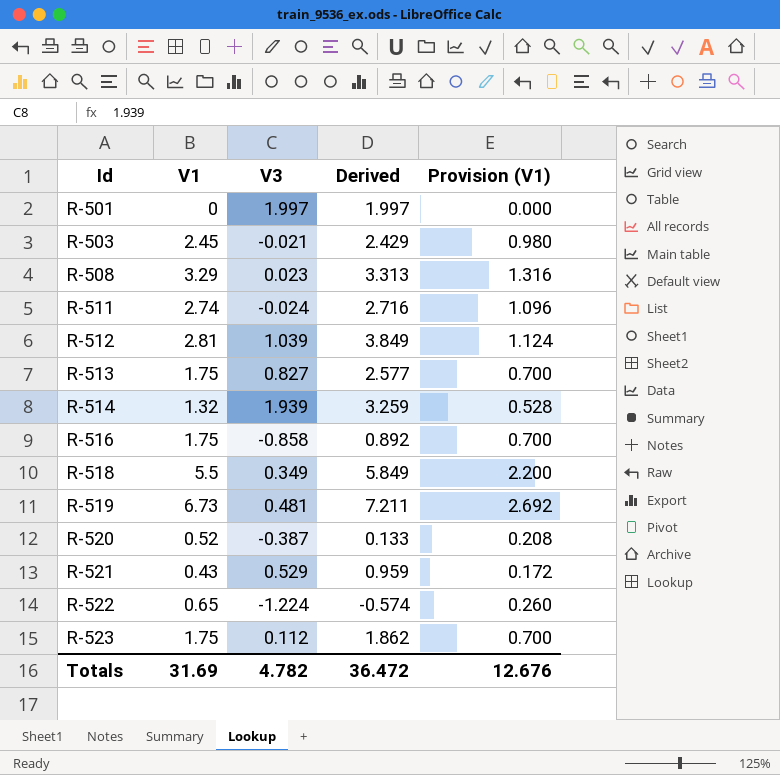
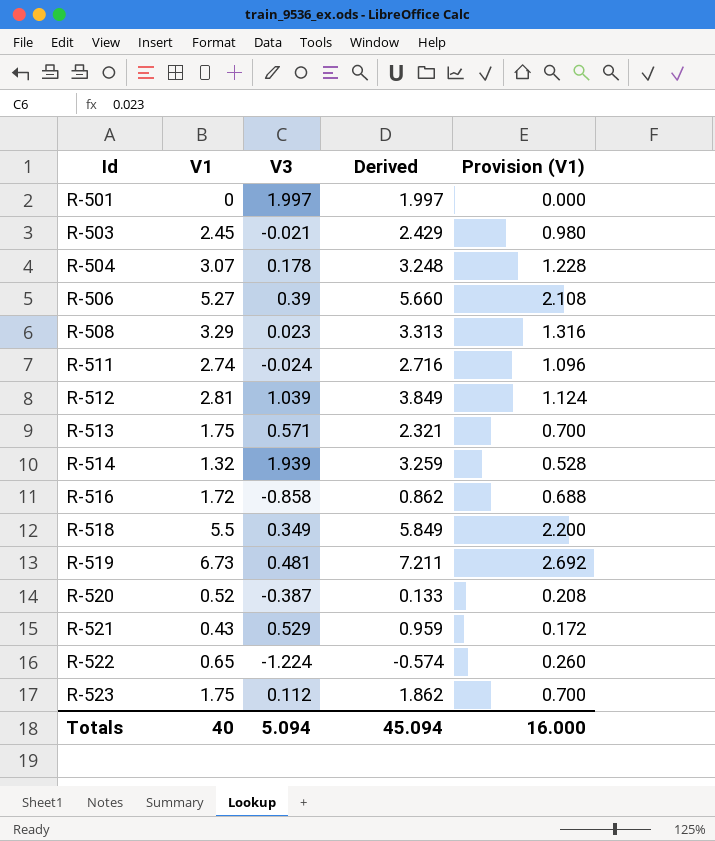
row R-504: none -> 3.07 | 0.178 | 3.248 | 1.228
row R-506: none -> 5.27 | 0.39 | 5.660 | 2.108
R-513 | V3: 0.827 -> 0.571
R-513 | Derived: 2.577 -> 2.321
R-516 | V1: 1.75 -> 1.72
R-516 | Derived: 0.892 -> 0.862
R-516 | Provision (V1): 0.700 -> 0.688
Totals | V1: 31.69 -> 40
Totals | V3: 4.782 -> 5.094
Totals | Derived: 36.472 -> 45.094
Totals | Provision (V1): 12.676 -> 16.000

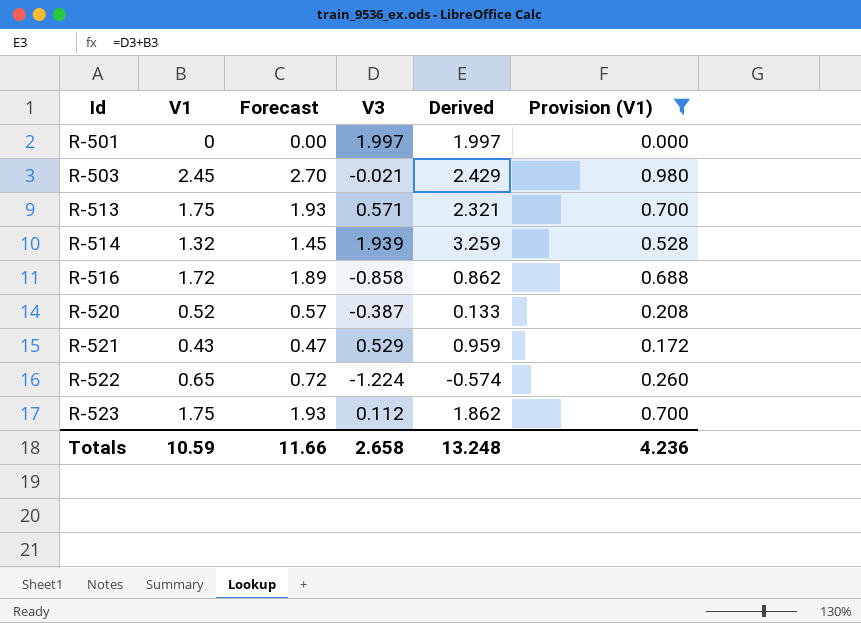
filter: none -> Provision (V1) <= 0.980
column Forecast | formula: none -> [V1] * 1.1
Totals | V1: 40 -> 10.59
Totals | V3: 5.094 -> 2.658
Totals | Derived: 45.094 -> 13.248
Totals | Provision (V1): 16.000 -> 4.236

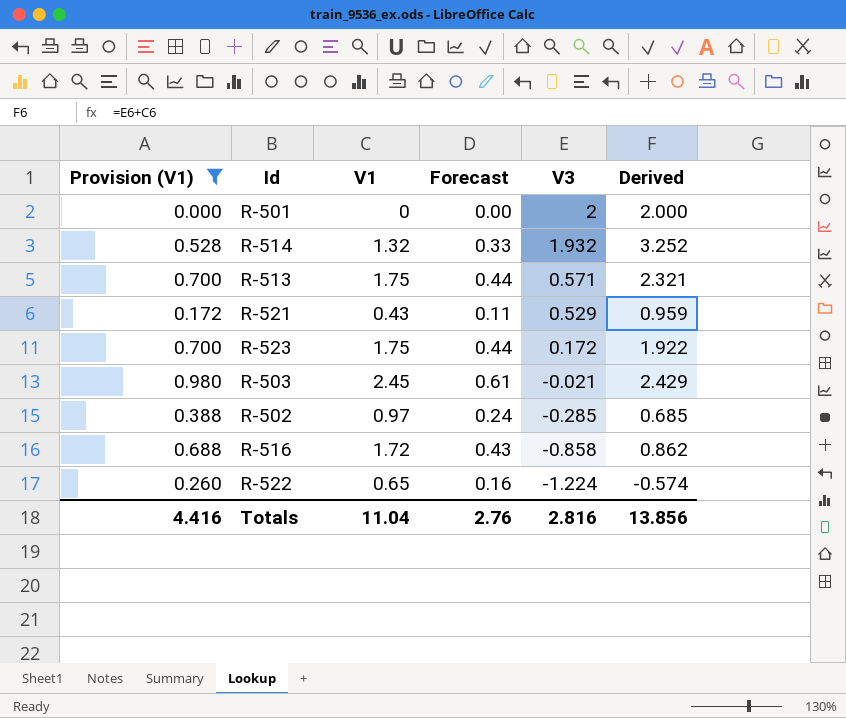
row order: Id ascending -> V3 descending
column Provision (V1) | position: 6 -> 1
column Forecast | formula: [V1] * 1.1 -> [V1] * 0.25
row R-520: 0.52 | 0.57 | -0.387 | 0.133 | 0.208 -> none
R-501 | V3: 1.997 -> 2
R-501 | Derived: 1.997 -> 2.000
R-514 | V3: 1.939 -> 1.932
R-514 | Derived: 3.259 -> 3.252
R-523 | V3: 0.112 -> 0.172
R-523 | Derived: 1.862 -> 1.922
row R-502: none -> 0.388 | 0.97 | 0.24 | -0.285 | 0.685
Totals | Provision (V1): 4.236 -> 4.416
Totals | V1: 10.59 -> 11.04
Totals | Forecast: 11.66 -> 2.76
Totals | V3: 2.658 -> 2.816
Totals | Derived: 13.248 -> 13.856

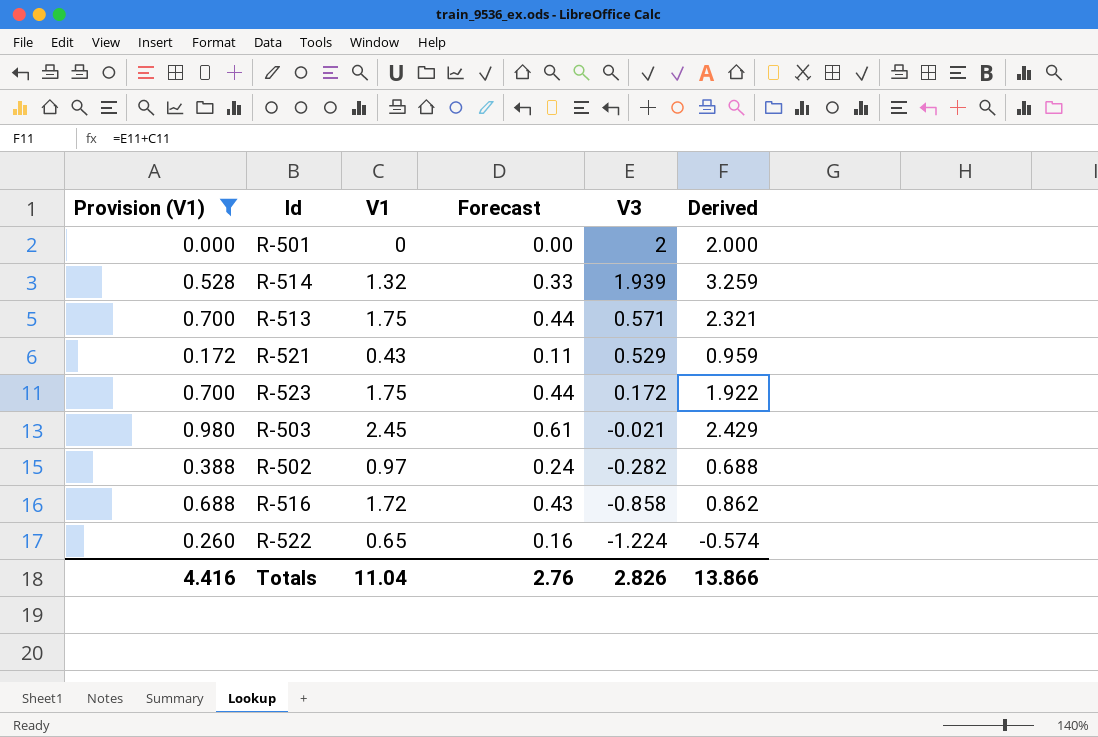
R-514 | V3: 1.932 -> 1.939
R-514 | Derived: 3.252 -> 3.259
R-502 | V3: -0.285 -> -0.282
R-502 | Derived: 0.685 -> 0.688
Totals | V3: 2.816 -> 2.826
Totals | Derived: 13.856 -> 13.866

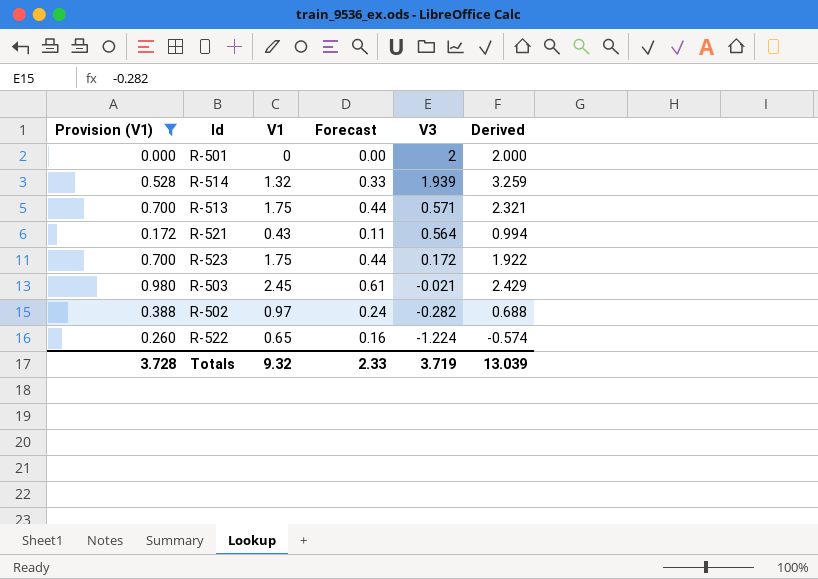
row R-516: 0.688 | 1.72 | 0.43 | -0.858 | 0.862 -> none
R-521 | V3: 0.529 -> 0.564
R-521 | Derived: 0.959 -> 0.994
Totals | Provision (V1): 4.416 -> 3.728
Totals | V1: 11.04 -> 9.32
Totals | Forecast: 2.76 -> 2.33
Totals | V3: 2.826 -> 3.719
Totals | Derived: 13.866 -> 13.039

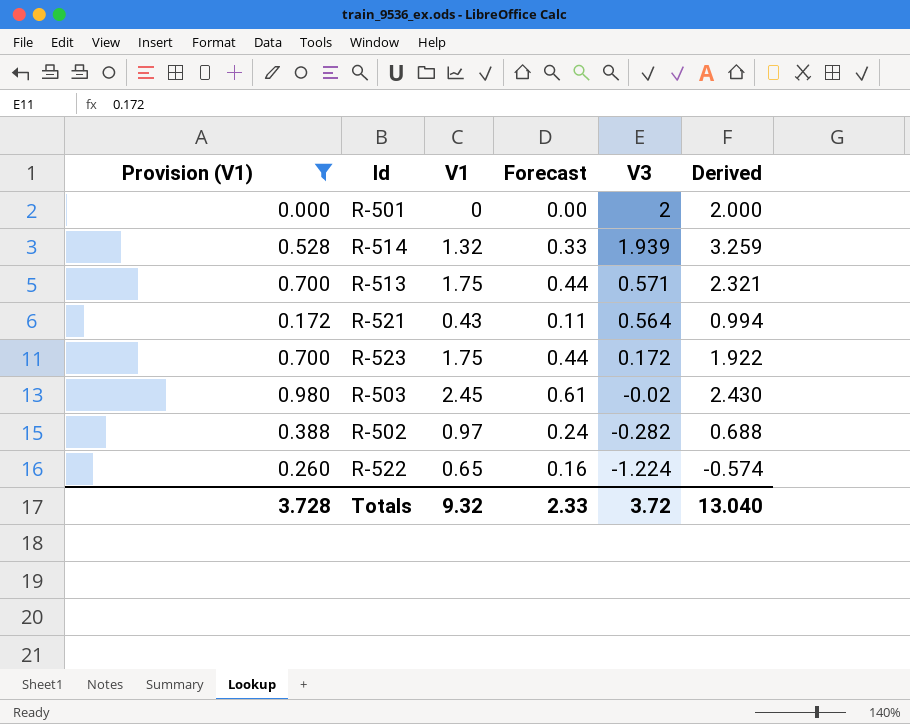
R-503 | V3: -0.021 -> -0.02
R-503 | Derived: 2.429 -> 2.430
Totals | V3: 3.719 -> 3.72
Totals | Derived: 13.039 -> 13.040

